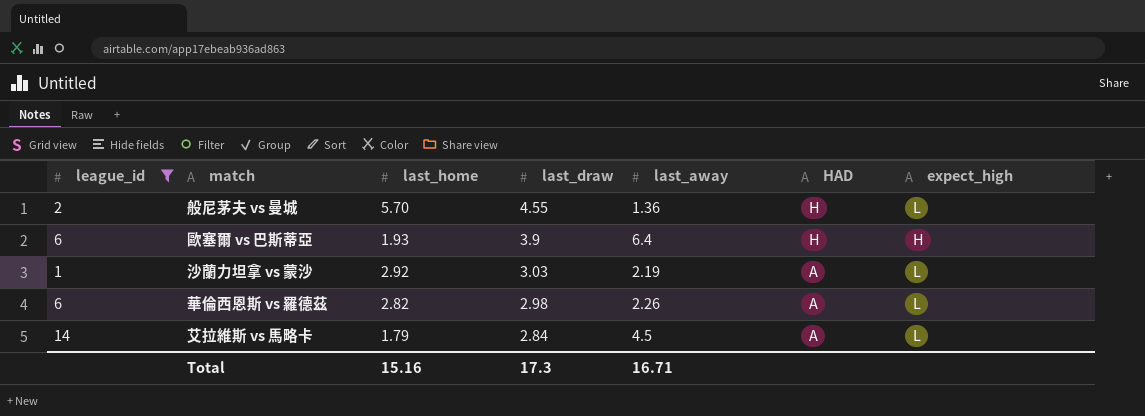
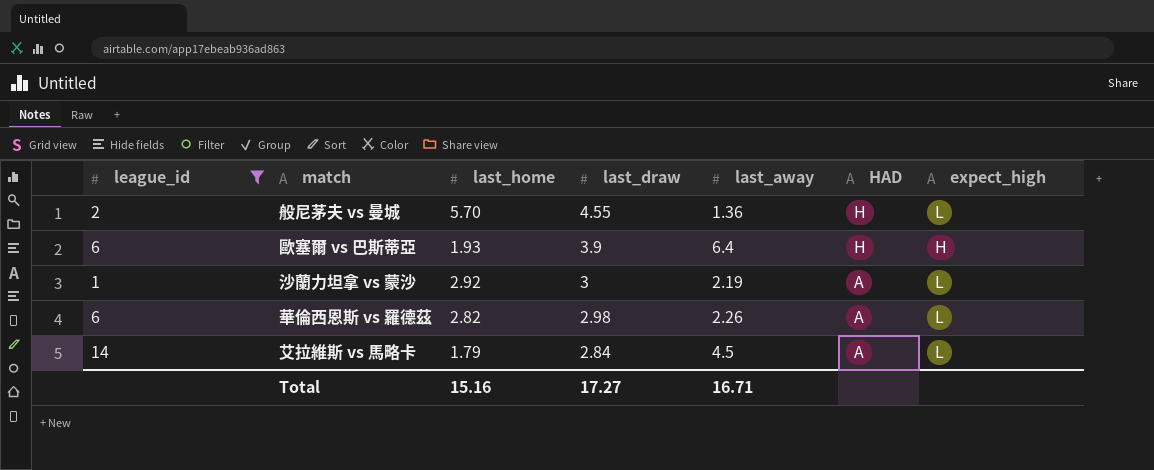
沙蘭力坦拿 vs 蒙沙 | last_draw: 3.03 -> 3
Total | last_draw: 17.3 -> 17.27

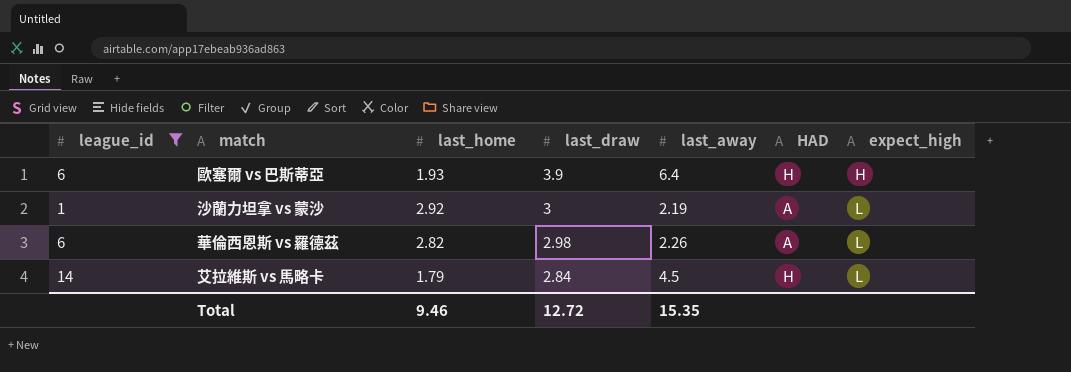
row 般尼茅夫 vs 曼城: 2 | 5.70 | 4.55 | 1.36 | H | L -> none
艾拉維斯 vs 馬略卡 | HAD: A -> H
Total | last_home: 15.16 -> 9.46
Total | last_draw: 17.27 -> 12.72
Total | last_away: 16.71 -> 15.35

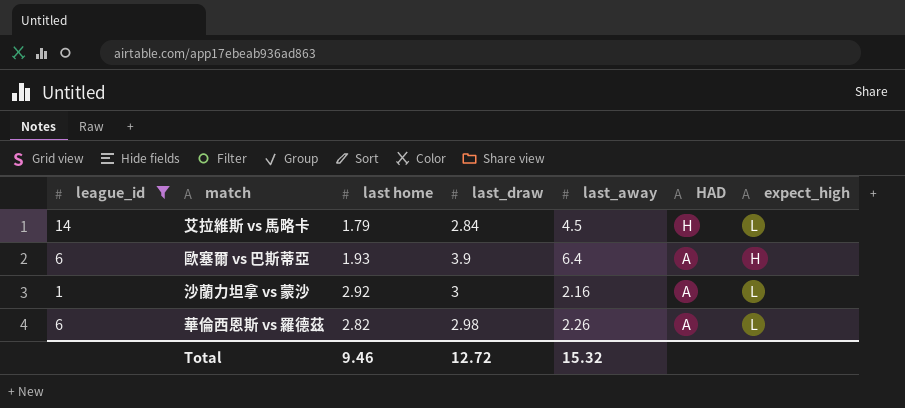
row order: last_draw descending -> HAD descending
column name: last_home -> last home
歐塞爾 vs 巴斯蒂亞 | HAD: H -> A
沙蘭力坦拿 vs 蒙沙 | last_away: 2.19 -> 2.16
Total | last_away: 15.35 -> 15.32

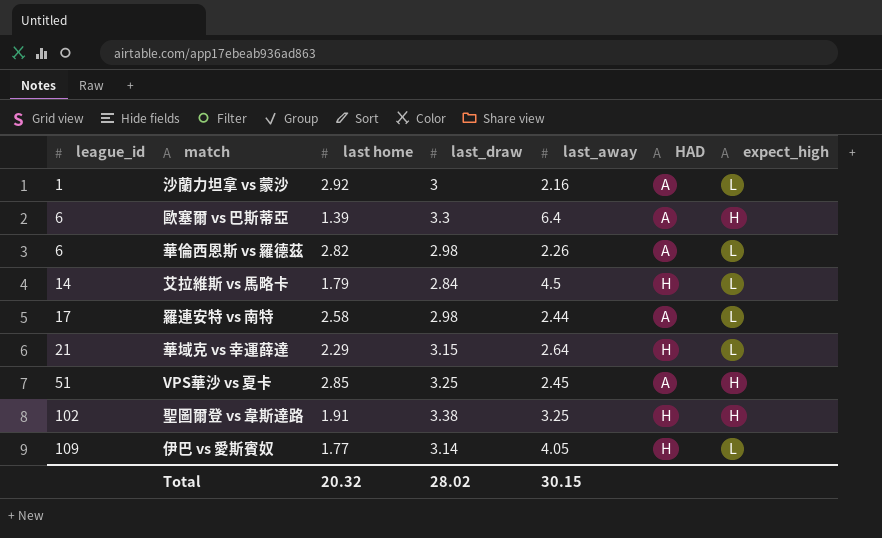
filter: league_id <= 14 -> none
row order: HAD descending -> league_id ascending
歐塞爾 vs 巴斯蒂亞 | last home: 1.93 -> 1.39
歐塞爾 vs 巴斯蒂亞 | last_draw: 3.9 -> 3.3
Total | last home: 9.46 -> 20.32
Total | last_draw: 12.72 -> 28.02
Total | last_away: 15.32 -> 30.15

